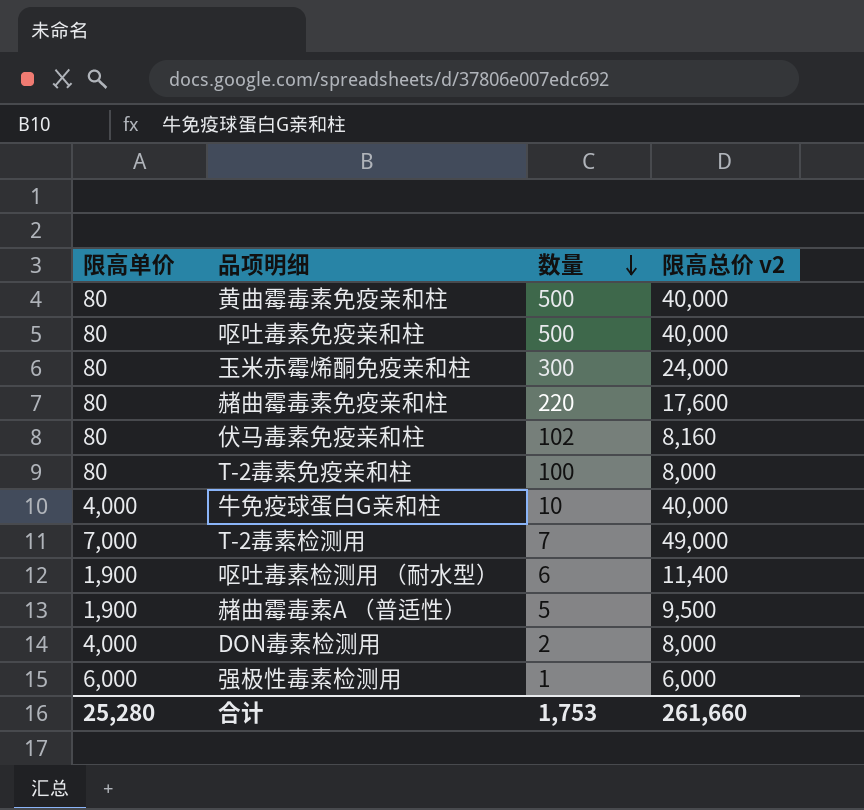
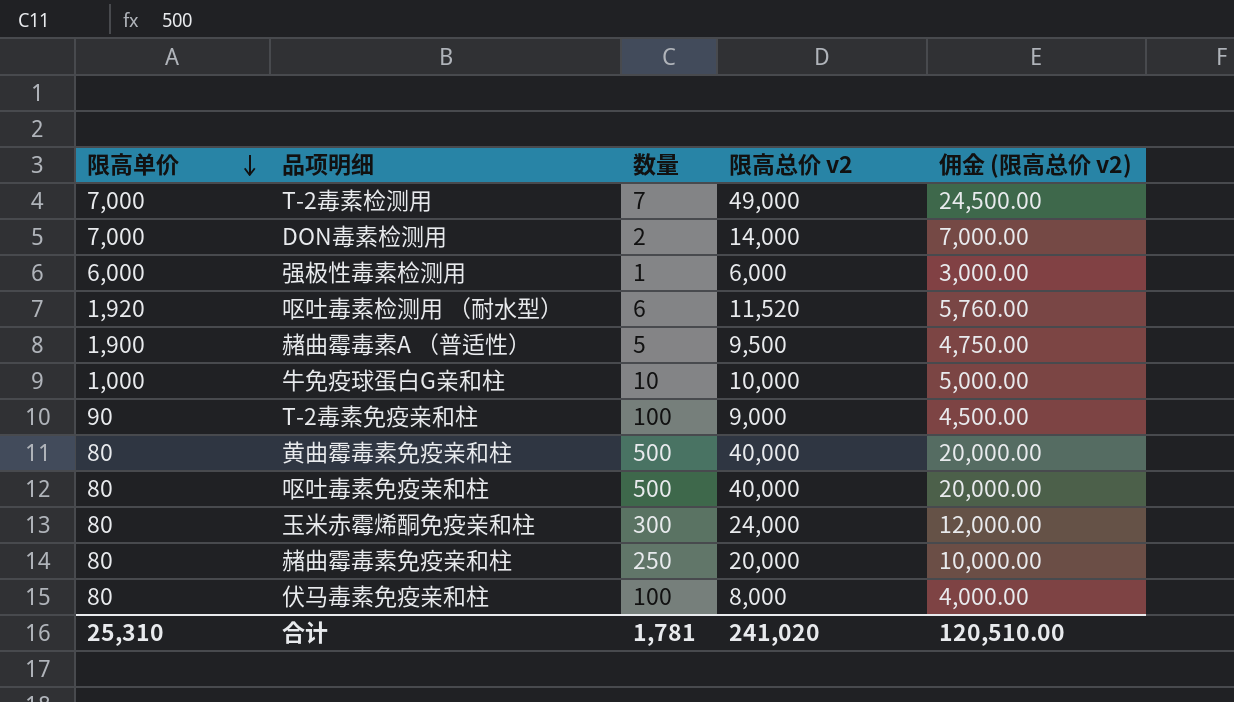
row order: 数量 descending -> 限高单价 descending
column 佣金 (限高总价 v2) | formula: none -> [限高总价 v2] * 0.5
DON毒素检测用 | 限高单价: 4,000 -> 7,000
DON毒素检测用 | 限高总价 v2: 8,000 -> 14,000
呕吐毒素检测用 （耐水型） | 限高单价: 1,900 -> 1,920
呕吐毒素检测用 （耐水型） | 限高总价 v2: 11,400 -> 11,520
牛免疫球蛋白G亲和柱 | 限高单价: 4,000 -> 1,000
牛免疫球蛋白G亲和柱 | 限高总价 v2: 40,000 -> 10,000
T-2毒素免疫亲和柱 | 限高单价: 80 -> 90
T-2毒素免疫亲和柱 | 限高总价 v2: 8,000 -> 9,000
赭曲霉毒素免疫亲和柱 | 数量: 220 -> 250
赭曲霉毒素免疫亲和柱 | 限高总价 v2: 17,600 -> 20,000
伏马毒素免疫亲和柱 | 数量: 102 -> 100
伏马毒素免疫亲和柱 | 限高总价 v2: 8,160 -> 8,000
合计 | 限高单价: 25,280 -> 25,310
合计 | 数量: 1,753 -> 1,781
合计 | 限高总价 v2: 261,660 -> 241,020

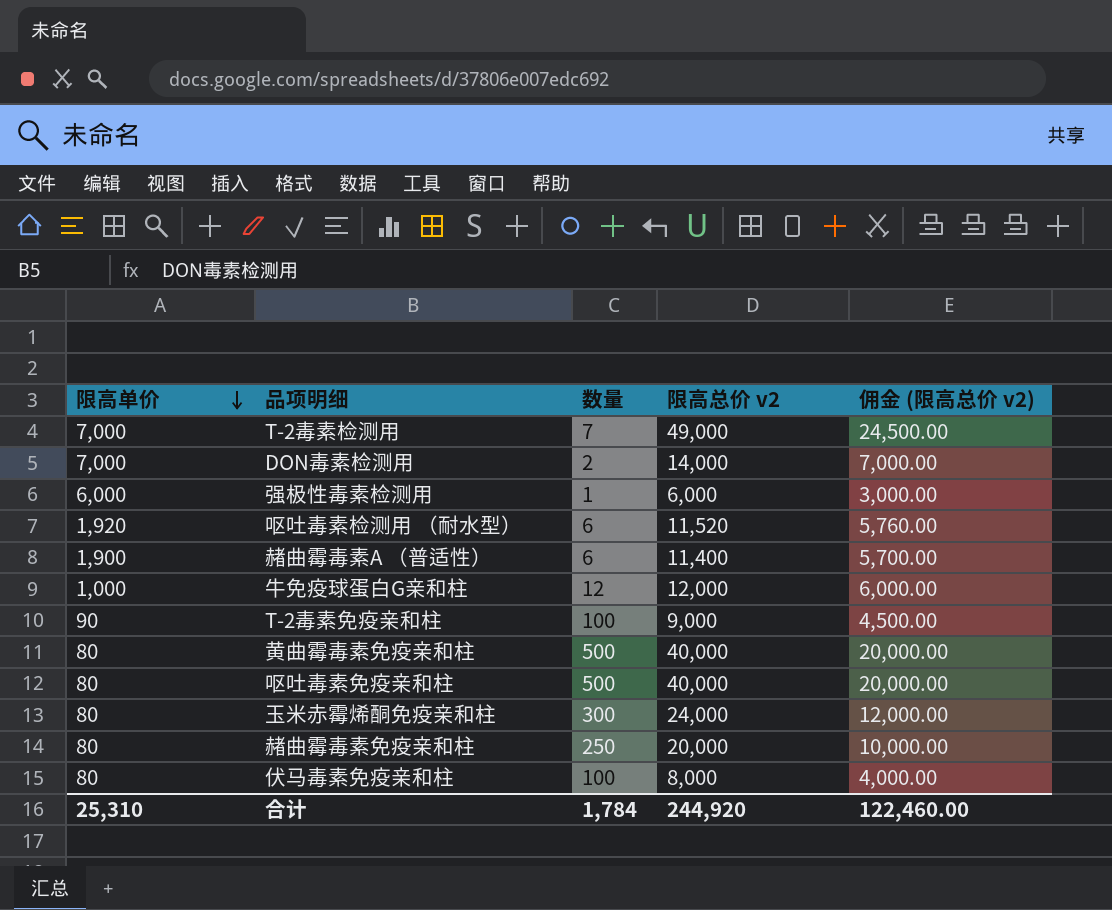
赭曲霉毒素A （普适性） | 数量: 5 -> 6
赭曲霉毒素A （普适性） | 限高总价 v2: 9,500 -> 11,400
赭曲霉毒素A （普适性） | 佣金 (限高总价 v2): 4,750.00 -> 5,700.00
牛免疫球蛋白G亲和柱 | 数量: 10 -> 12
牛免疫球蛋白G亲和柱 | 限高总价 v2: 10,000 -> 12,000
牛免疫球蛋白G亲和柱 | 佣金 (限高总价 v2): 5,000.00 -> 6,000.00
合计 | 数量: 1,781 -> 1,784
合计 | 限高总价 v2: 241,020 -> 244,920
合计 | 佣金 (限高总价 v2): 120,510.00 -> 122,460.00

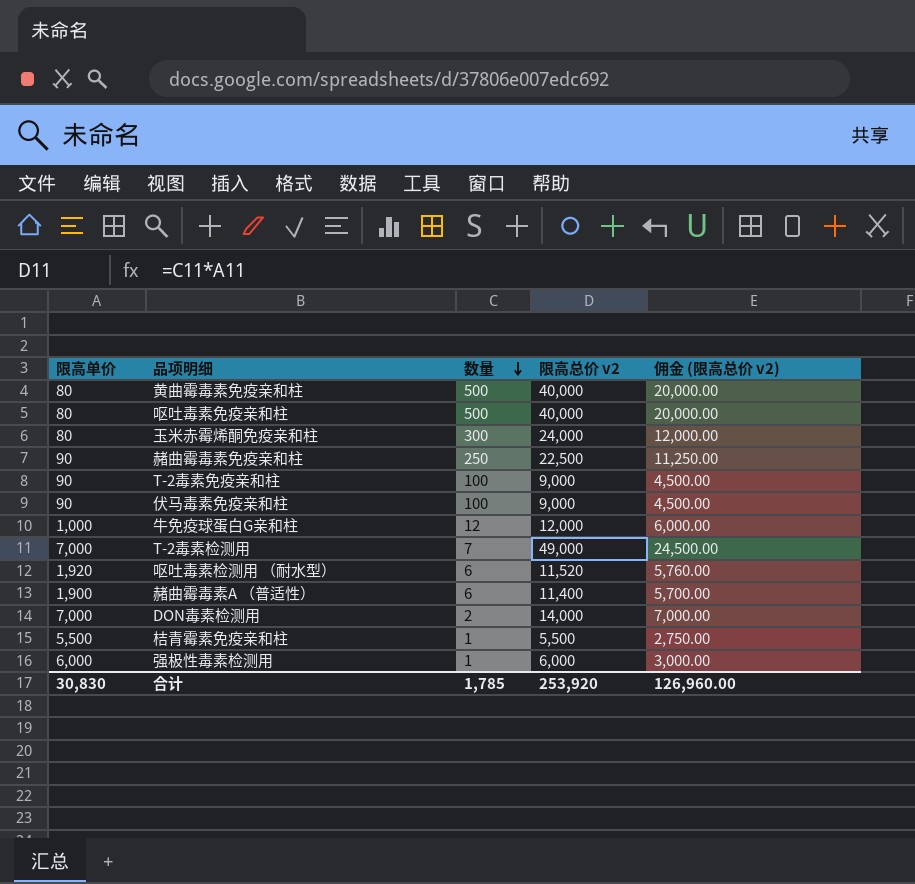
row order: 限高单价 descending -> 数量 descending
赭曲霉毒素免疫亲和柱 | 限高单价: 80 -> 90
赭曲霉毒素免疫亲和柱 | 限高总价 v2: 20,000 -> 22,500
赭曲霉毒素免疫亲和柱 | 佣金 (限高总价 v2): 10,000.00 -> 11,250.00
伏马毒素免疫亲和柱 | 限高单价: 80 -> 90
伏马毒素免疫亲和柱 | 限高总价 v2: 8,000 -> 9,000
伏马毒素免疫亲和柱 | 佣金 (限高总价 v2): 4,000.00 -> 4,500.00
row 桔青霉素免疫亲和柱: none -> 5,500 | 1 | 5,500 | 2,750.00
合计 | 限高单价: 25,310 -> 30,830
合计 | 数量: 1,784 -> 1,785
合计 | 限高总价 v2: 244,920 -> 253,920
合计 | 佣金 (限高总价 v2): 122,460.00 -> 126,960.00

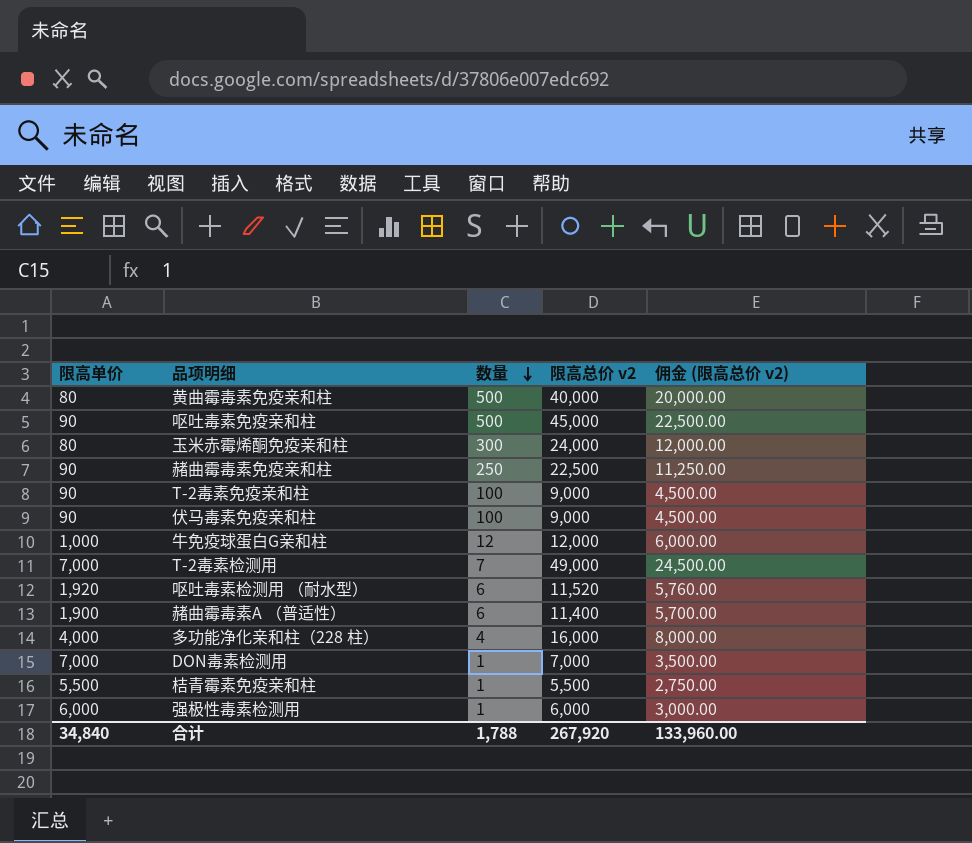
呕吐毒素免疫亲和柱 | 限高单价: 80 -> 90
呕吐毒素免疫亲和柱 | 限高总价 v2: 40,000 -> 45,000
呕吐毒素免疫亲和柱 | 佣金 (限高总价 v2): 20,000.00 -> 22,500.00
row 多功能净化亲和柱（228 柱）: none -> 4,000 | 4 | 16,000 | 8,000.00
DON毒素检测用 | 数量: 2 -> 1
DON毒素检测用 | 限高总价 v2: 14,000 -> 7,000
DON毒素检测用 | 佣金 (限高总价 v2): 7,000.00 -> 3,500.00
合计 | 限高单价: 30,830 -> 34,840
合计 | 数量: 1,785 -> 1,788
合计 | 限高总价 v2: 253,920 -> 267,920
合计 | 佣金 (限高总价 v2): 126,960.00 -> 133,960.00

